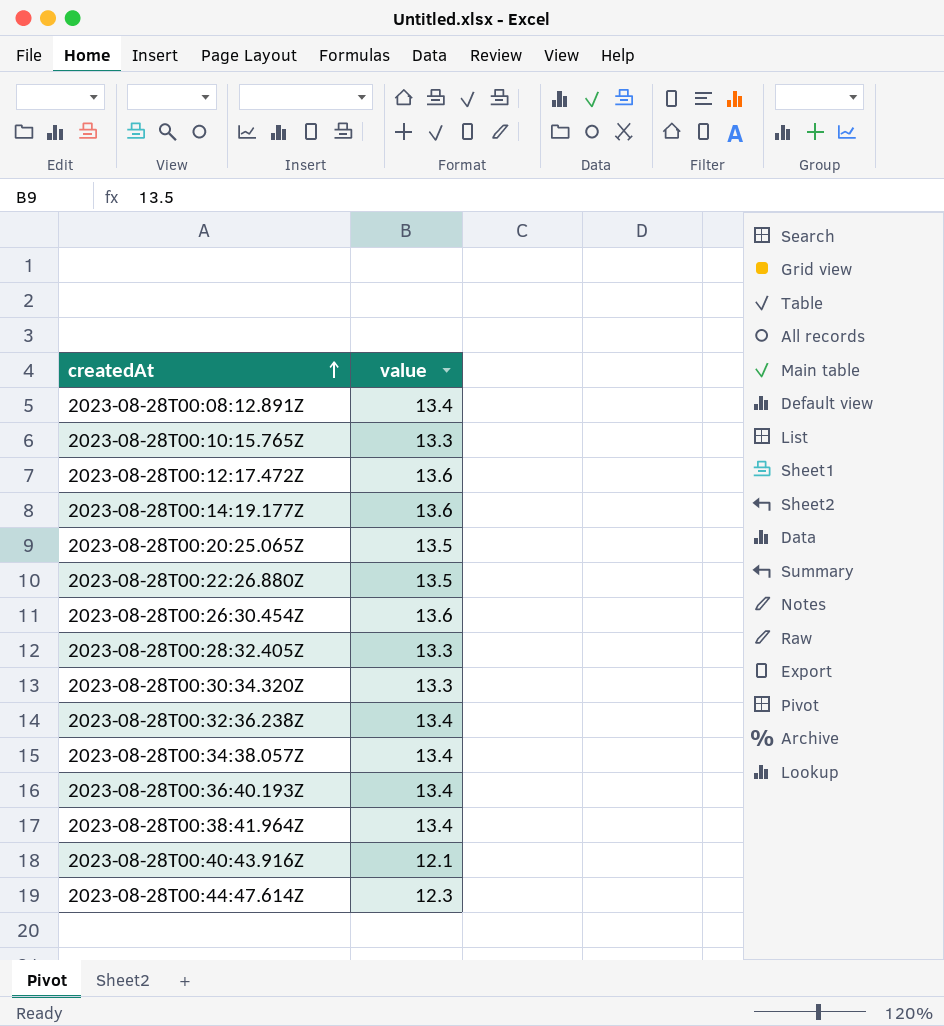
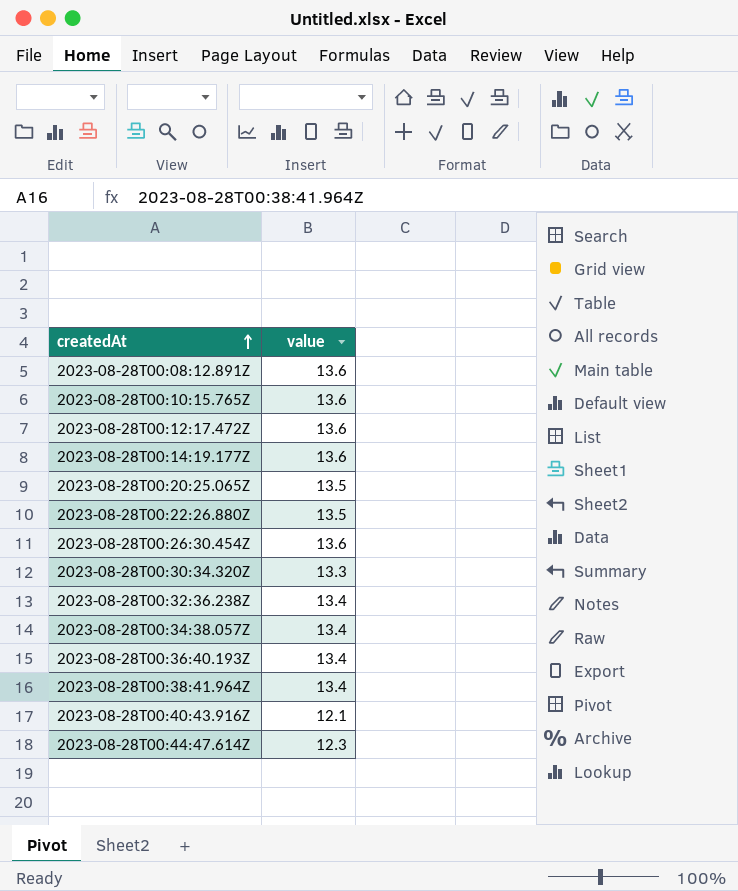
row 2023-08-28T00:28:32.405Z: 13.3 -> none
2023-08-28T00:08:12.891Z | value: 13.4 -> 13.6
2023-08-28T00:10:15.765Z | value: 13.3 -> 13.6

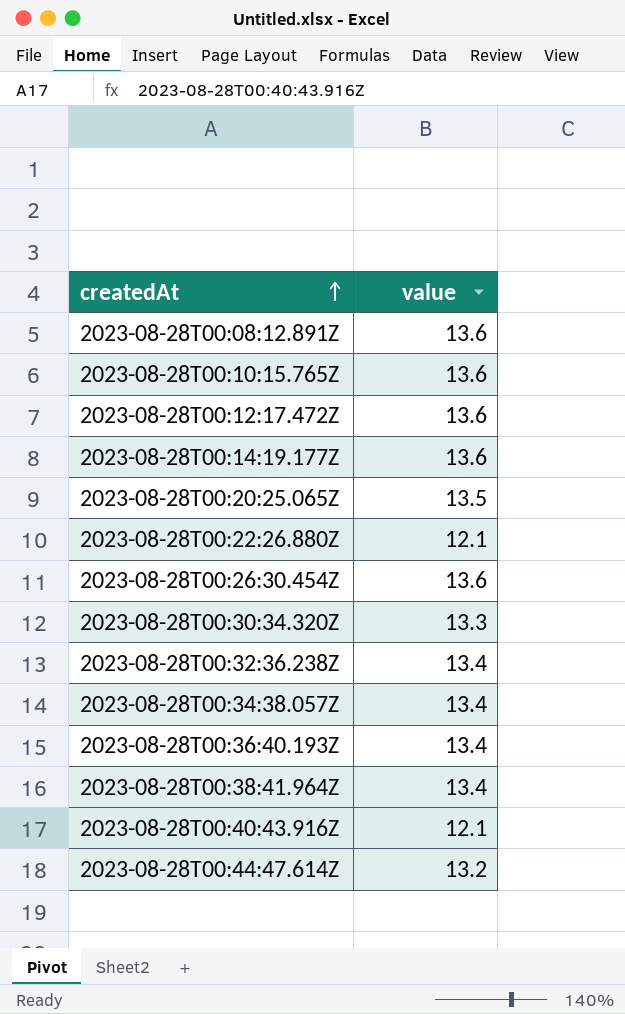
2023-08-28T00:22:26.880Z | value: 13.5 -> 12.1
2023-08-28T00:44:47.614Z | value: 12.3 -> 13.2

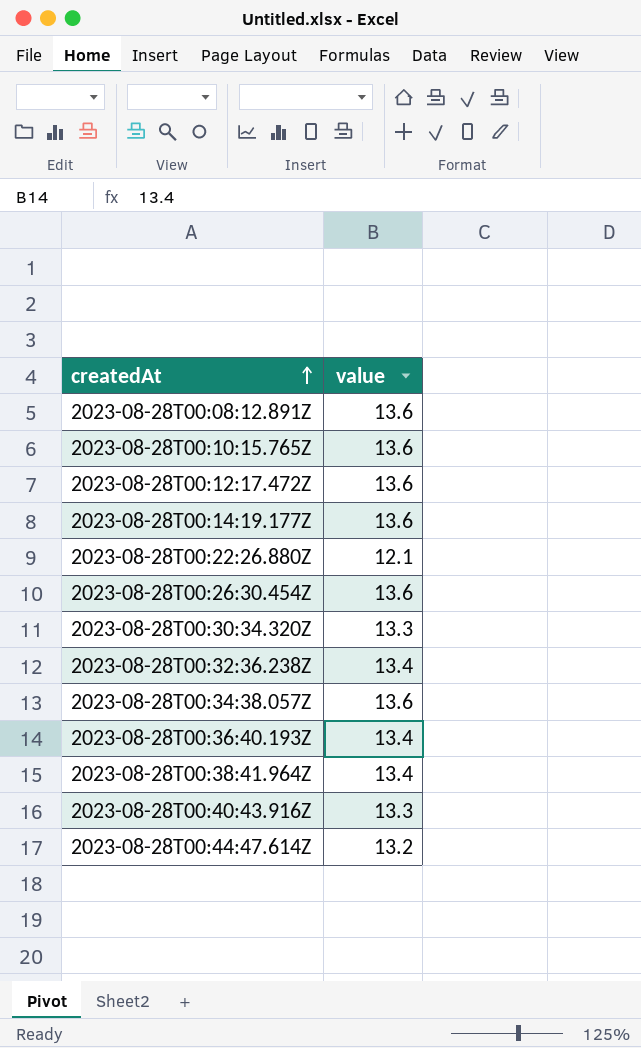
row 2023-08-28T00:20:25.065Z: 13.5 -> none
2023-08-28T00:34:38.057Z | value: 13.4 -> 13.6
2023-08-28T00:40:43.916Z | value: 12.1 -> 13.3

